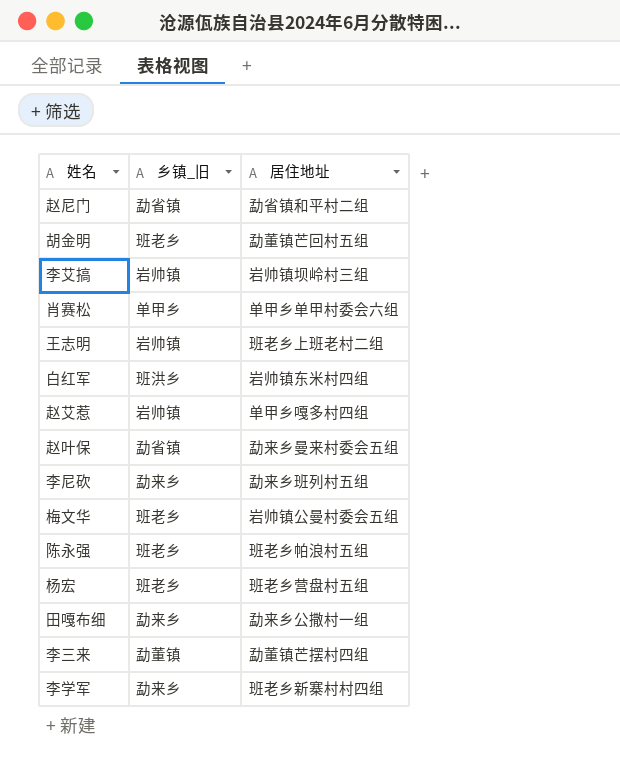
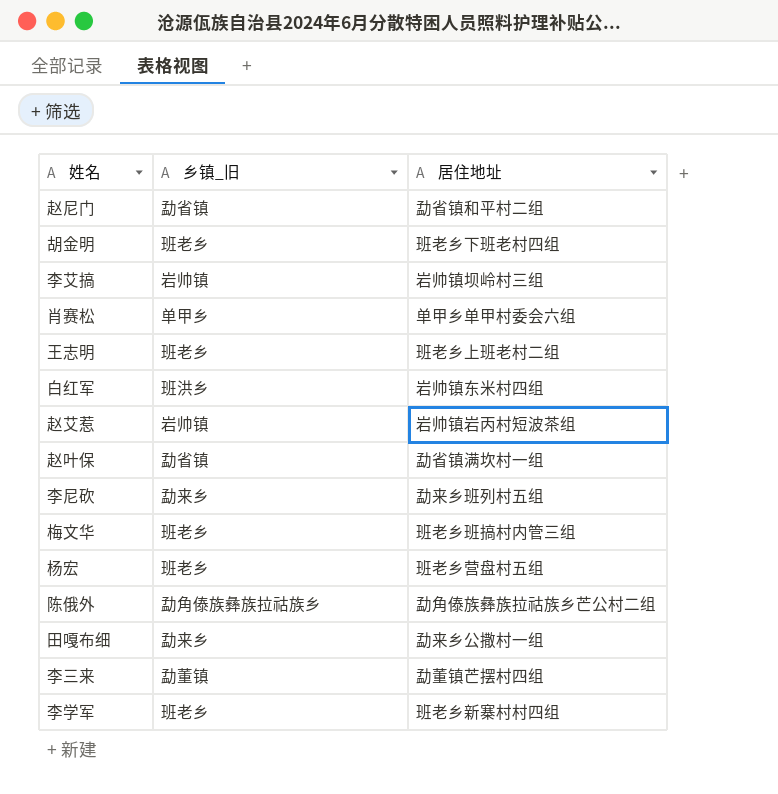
row 陈永强: 班老乡 | 班老乡帕浪村五组 -> none
胡金明 | 居住地址: 勐董镇芒回村五组 -> 班老乡下班老村四组
王志明 | 乡镇_旧: 岩帅镇 -> 班老乡
赵艾惹 | 居住地址: 单甲乡嘎多村四组 -> 岩帅镇岩丙村短波茶组
赵叶保 | 居住地址: 勐来乡曼来村委会五组 -> 勐省镇满坎村一组
梅文华 | 居住地址: 岩帅镇公曼村委会五组 -> 班老乡班搞村内管三组
row 陈俄外: none -> 勐角傣族彝族拉祜族乡 | 勐角傣族彝族拉祜族乡芒公村二组
李学军 | 乡镇_旧: 勐来乡 -> 班老乡

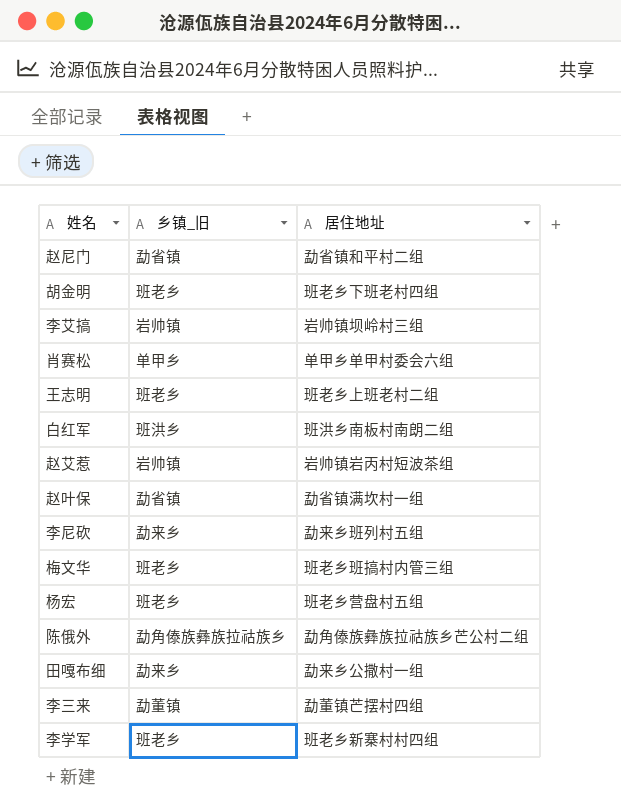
白红军 | 居住地址: 岩帅镇东米村四组 -> 班洪乡南板村南朗二组

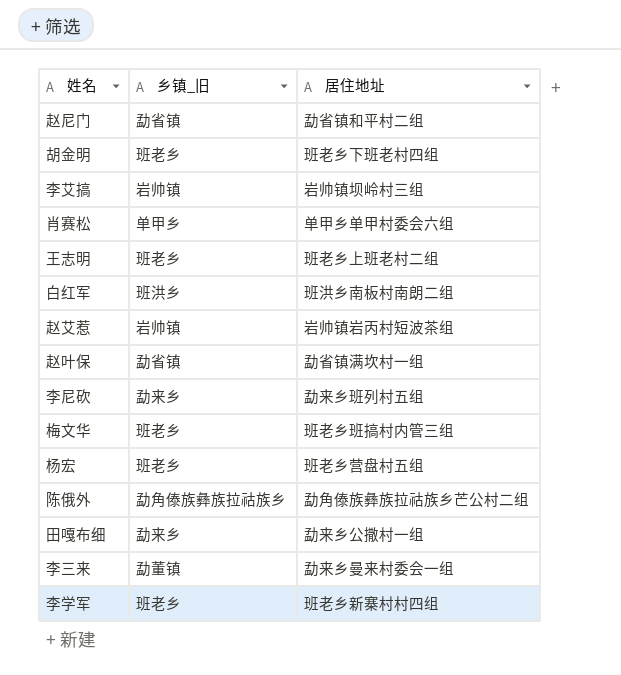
李三来 | 居住地址: 勐董镇芒摆村四组 -> 勐来乡曼来村委会一组

